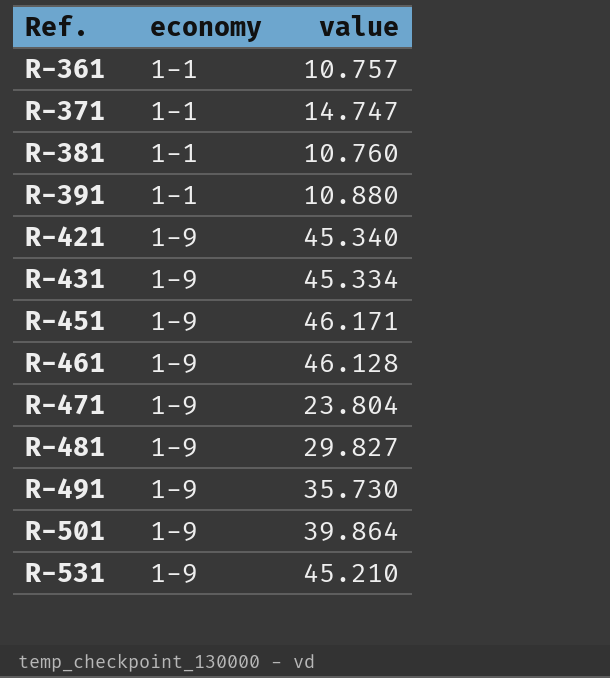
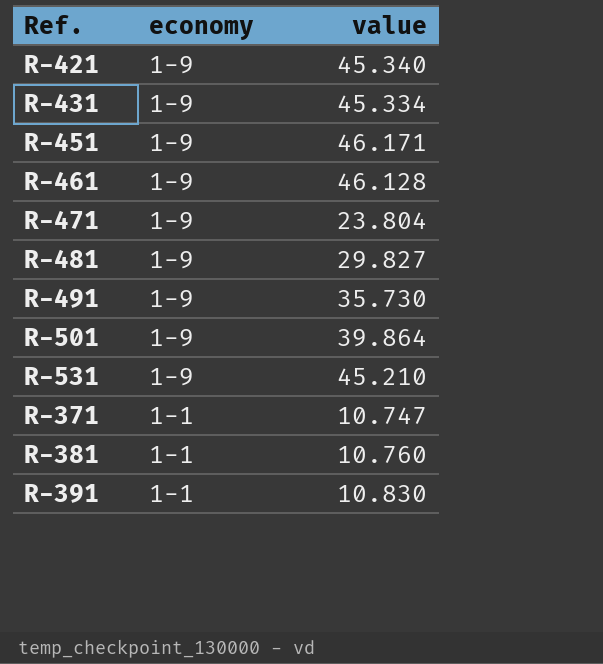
row order: Ref. ascending -> economy descending
row R-361: 1-1 | 10.757 -> none
R-371 | value: 14.747 -> 10.747
R-391 | value: 10.880 -> 10.830

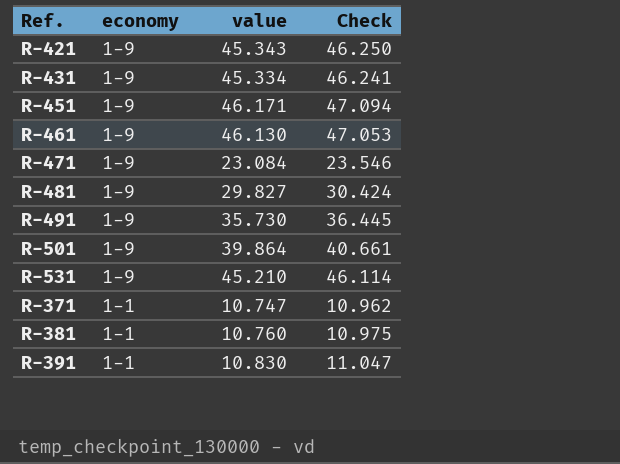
column Check | formula: none -> [value] * 1.02
R-421 | value: 45.340 -> 45.343
R-461 | value: 46.128 -> 46.130
R-471 | value: 23.804 -> 23.084

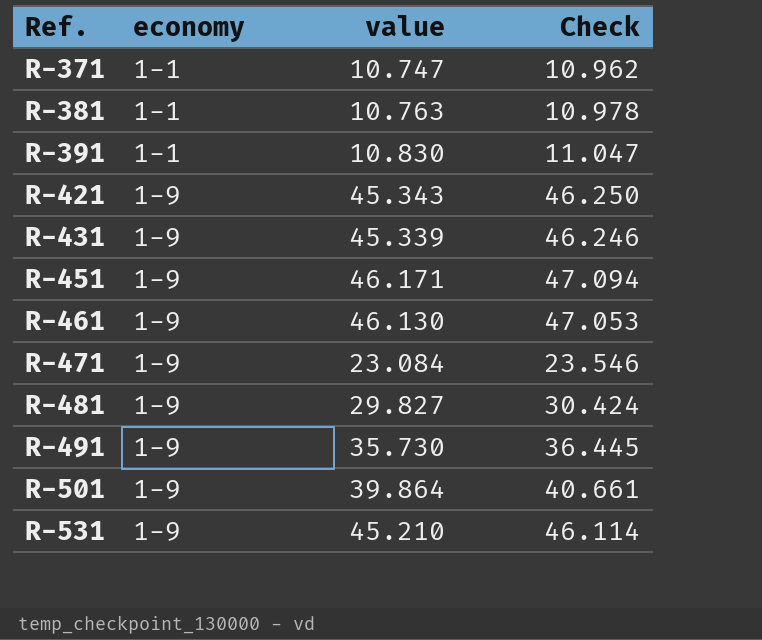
row order: economy descending -> Ref. ascending
R-381 | value: 10.760 -> 10.763
R-381 | Check: 10.975 -> 10.978
R-431 | value: 45.334 -> 45.339
R-431 | Check: 46.241 -> 46.246

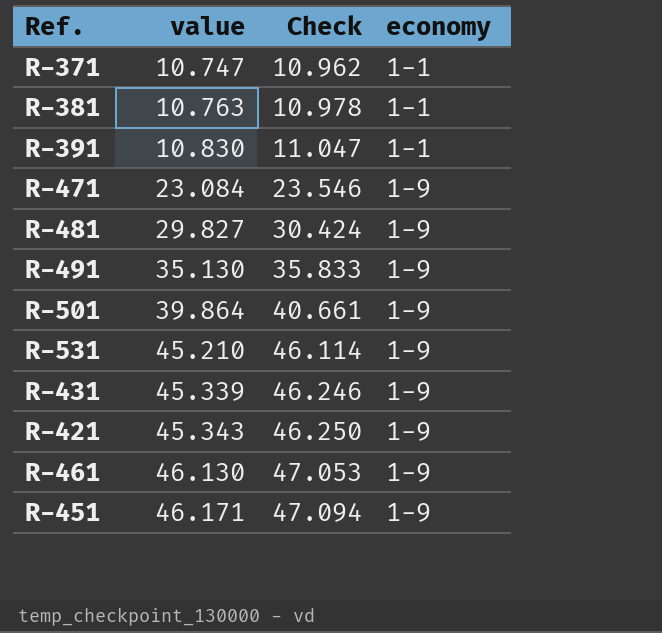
row order: Ref. ascending -> value ascending
column economy | position: 2 -> 4
R-491 | value: 35.730 -> 35.130
R-491 | Check: 36.445 -> 35.833

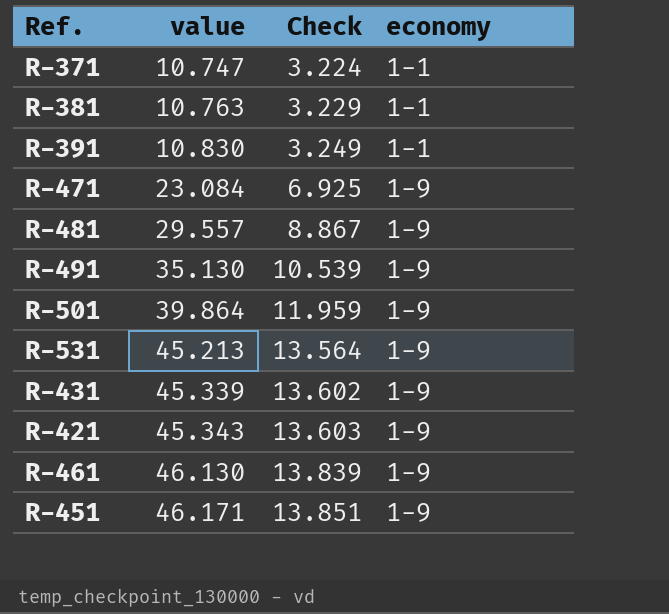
column Check | formula: [value] * 1.02 -> [value] * 0.3
R-481 | value: 29.827 -> 29.557
R-531 | value: 45.210 -> 45.213

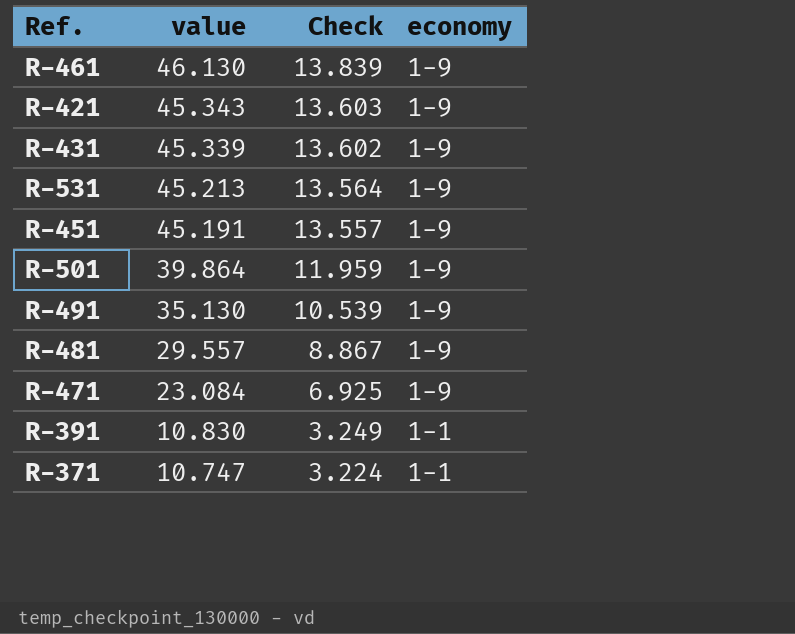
row order: value ascending -> value descending
row R-381: 10.763 | 3.229 | 1-1 -> none
R-451 | value: 46.171 -> 45.191
R-451 | Check: 13.851 -> 13.557

